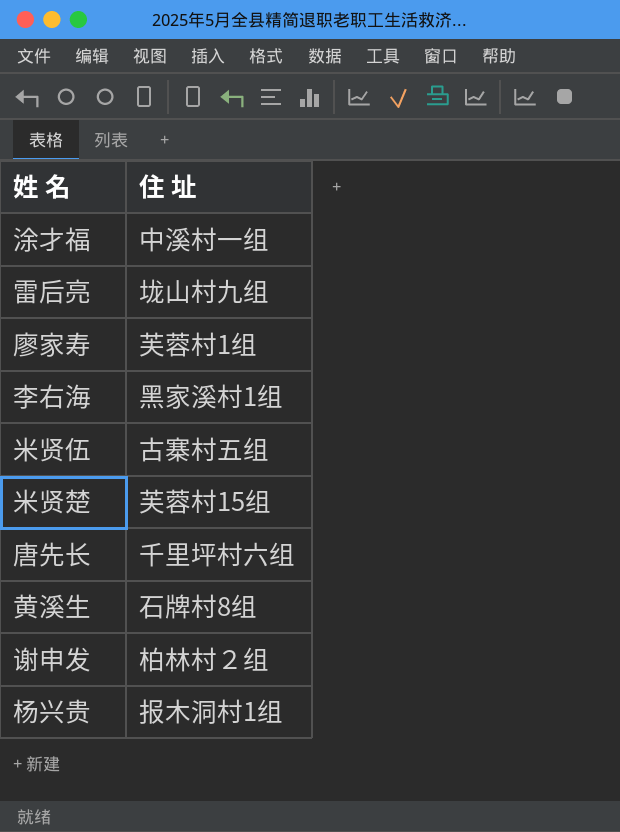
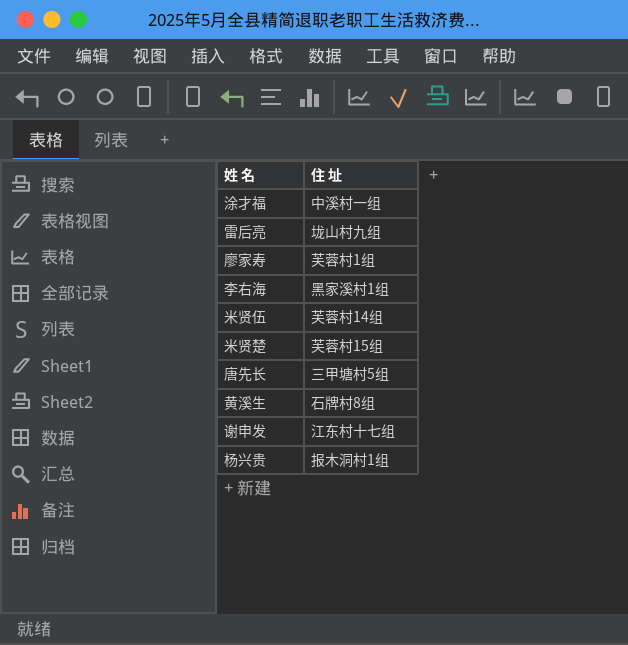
米贤伍 | 住 址: 古寨村五组 -> 芙蓉村14组
唐先长 | 住 址: 千里坪村六组 -> 三甲塘村5组
谢申发 | 住 址: 柏林村２组 -> 江东村十七组

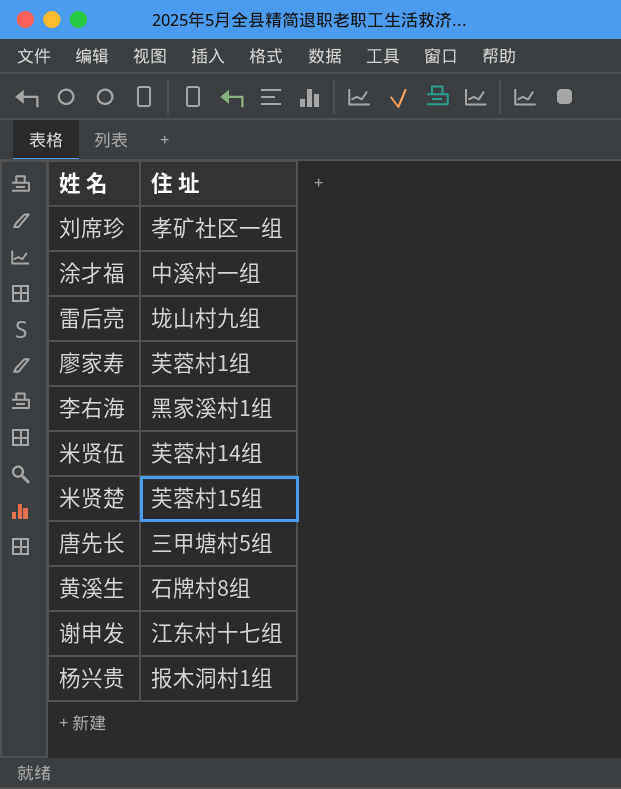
row 刘席珍: none -> 孝矿社区一组

